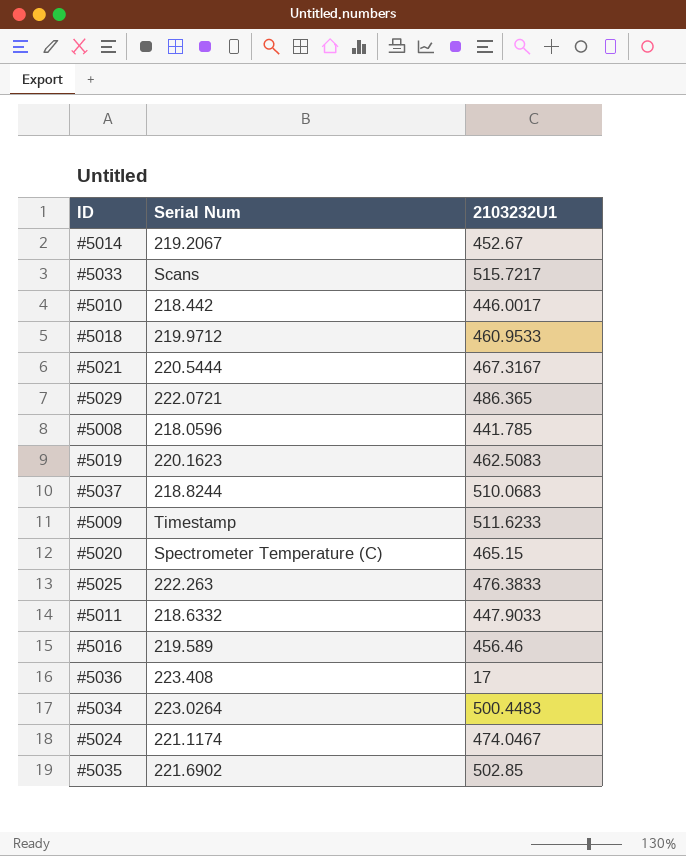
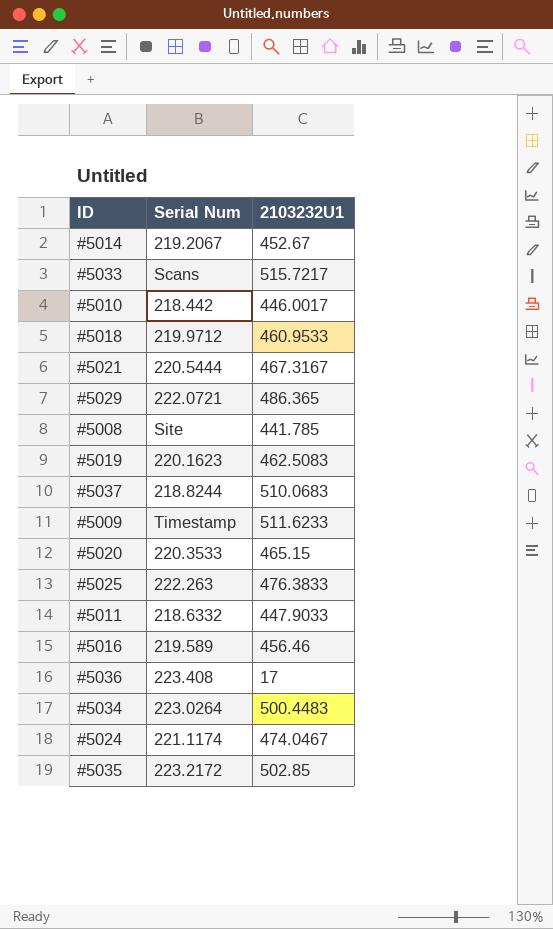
#5008 | Serial Num: 218.0596 -> Site
#5020 | Serial Num: Spectrometer Temperature (C) -> 220.3533
#5035 | Serial Num: 221.6902 -> 223.2172

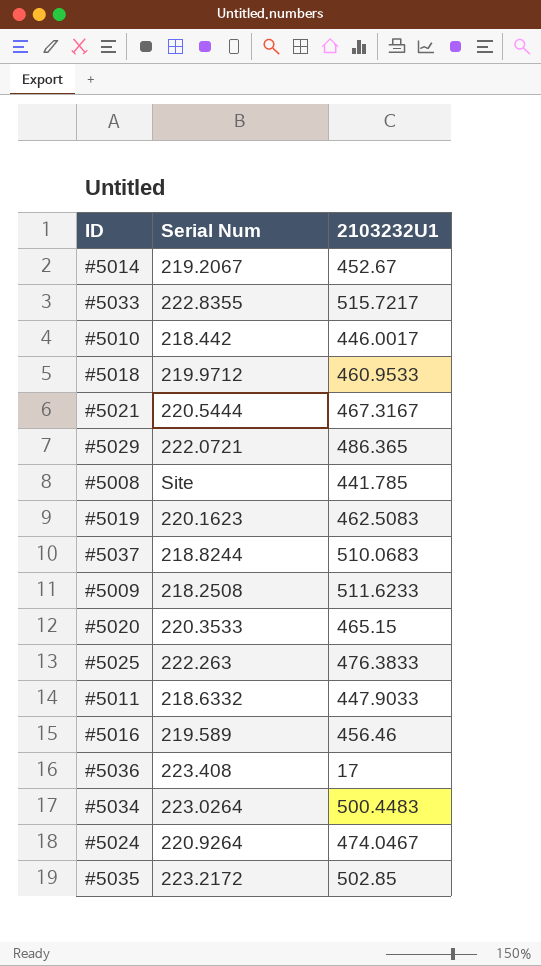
#5033 | Serial Num: Scans -> 222.8355
#5009 | Serial Num: Timestamp -> 218.2508
#5024 | Serial Num: 221.1174 -> 220.9264

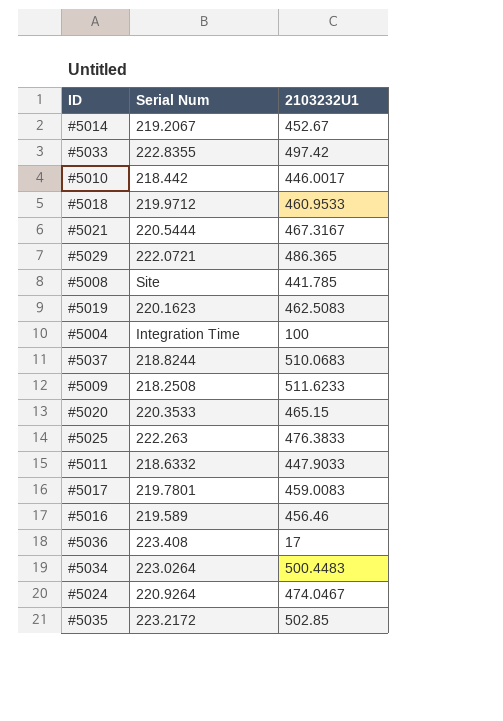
#5033 | 2103232U1: 515.7217 -> 497.42
row #5004: none -> Integration Time | 100
row #5017: none -> 219.7801 | 459.0083

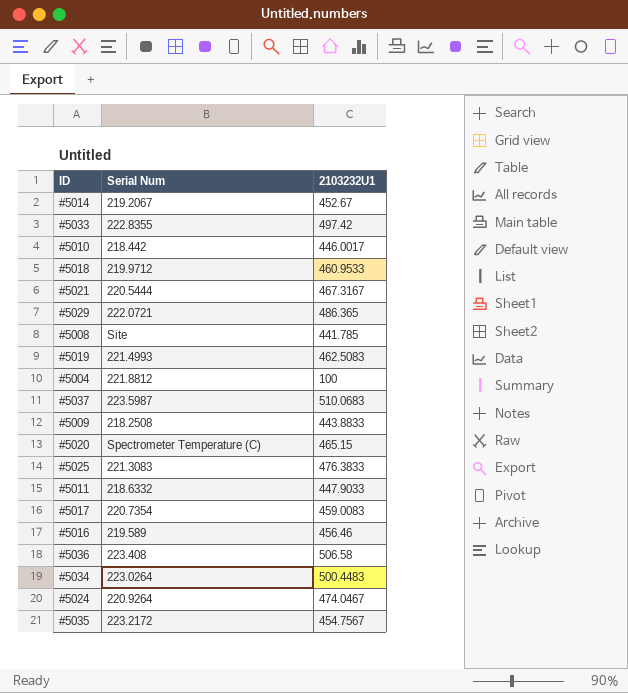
#5019 | Serial Num: 220.1623 -> 221.4993
#5004 | Serial Num: Integration Time -> 221.8812
#5037 | Serial Num: 218.8244 -> 223.5987
#5009 | 2103232U1: 511.6233 -> 443.8833
#5020 | Serial Num: 220.3533 -> Spectrometer Temperature (C)
#5025 | Serial Num: 222.263 -> 221.3083
#5017 | Serial Num: 219.7801 -> 220.7354
#5036 | 2103232U1: 17 -> 506.58
#5035 | 2103232U1: 502.85 -> 454.7567

